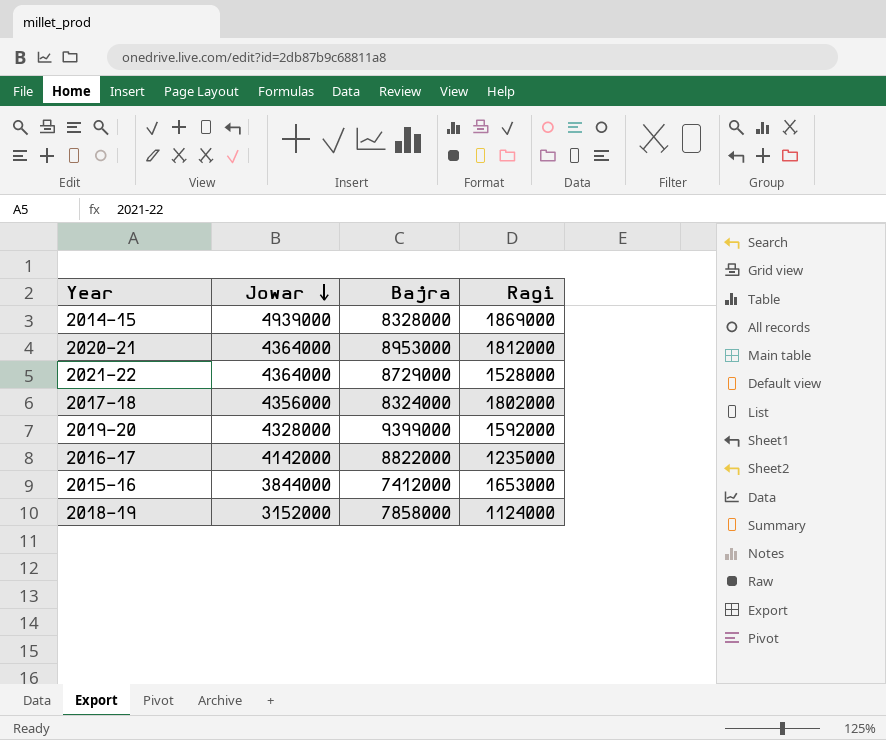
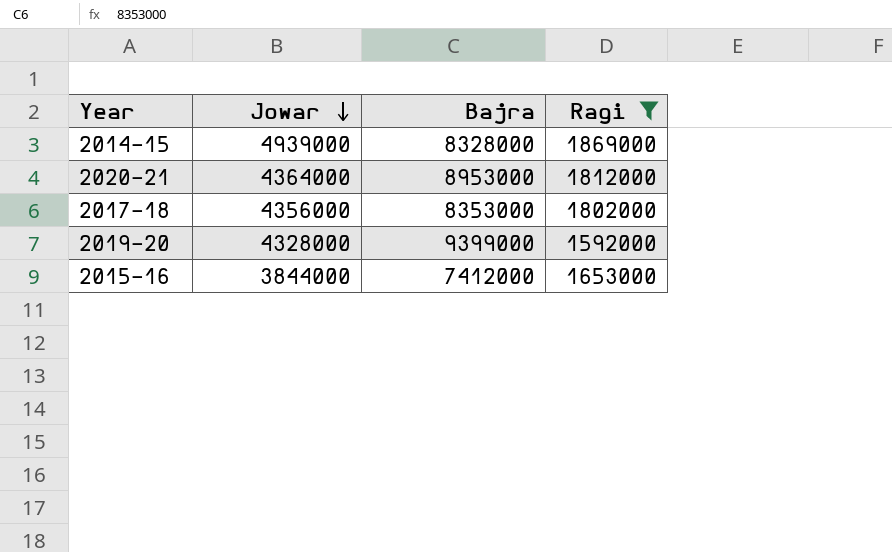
filter: none -> Ragi >= 1592000
2017-18 | Bajra: 8324000 -> 8353000

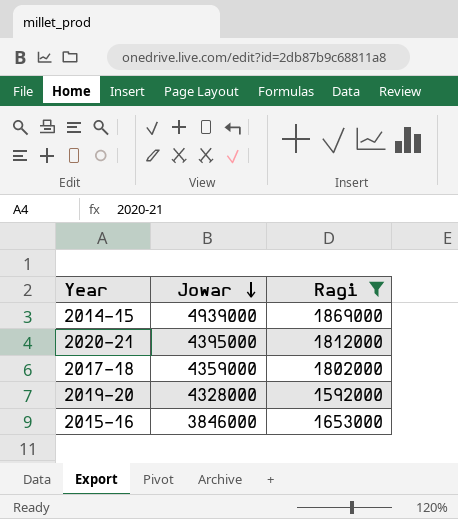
column Bajra | position: 3 -> none
2020-21 | Jowar: 4364000 -> 4395000
2017-18 | Jowar: 4356000 -> 4359000
2015-16 | Jowar: 3844000 -> 3846000

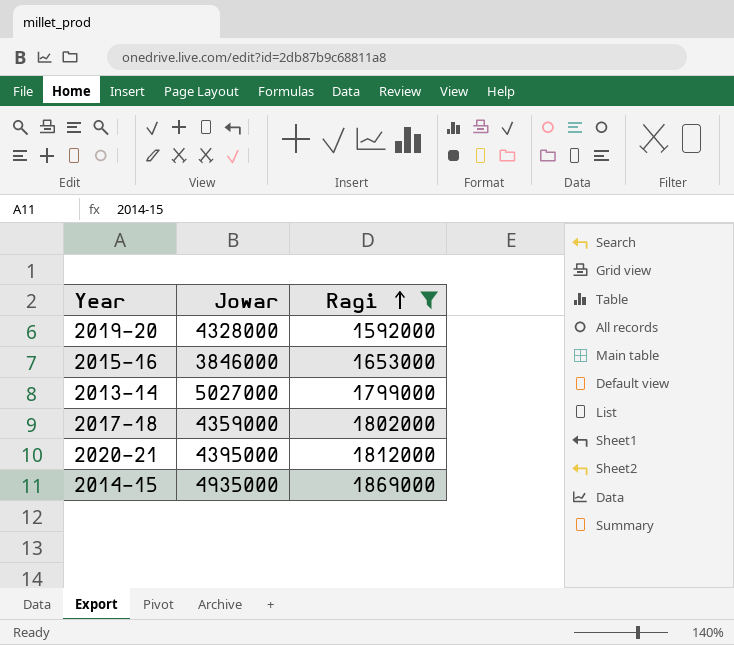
row order: Jowar descending -> Ragi ascending
row 2013-14: none -> 5027000 | 1799000
2014-15 | Jowar: 4939000 -> 4935000

